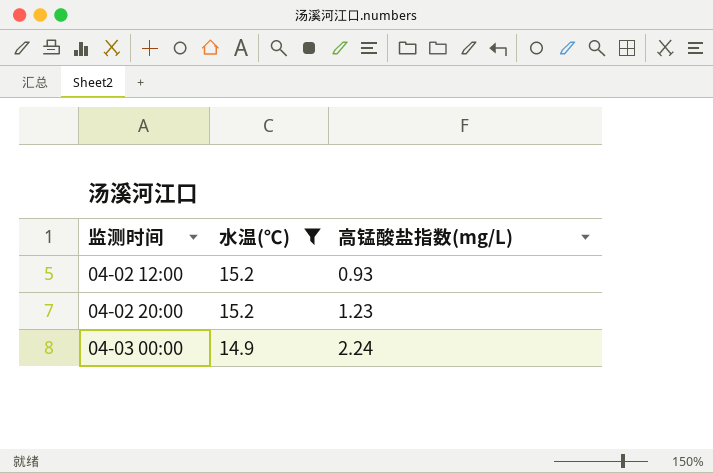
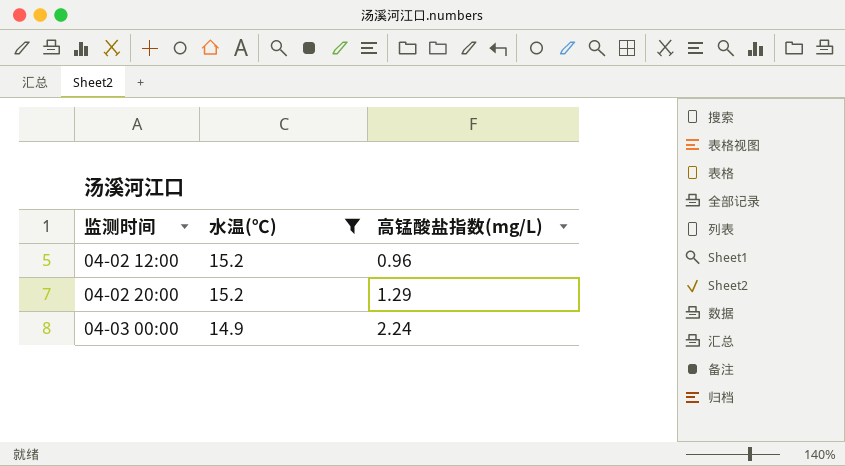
04-02 12:00 | 高锰酸盐指数(mg/L): 0.93 -> 0.96
04-02 20:00 | 高锰酸盐指数(mg/L): 1.23 -> 1.29

